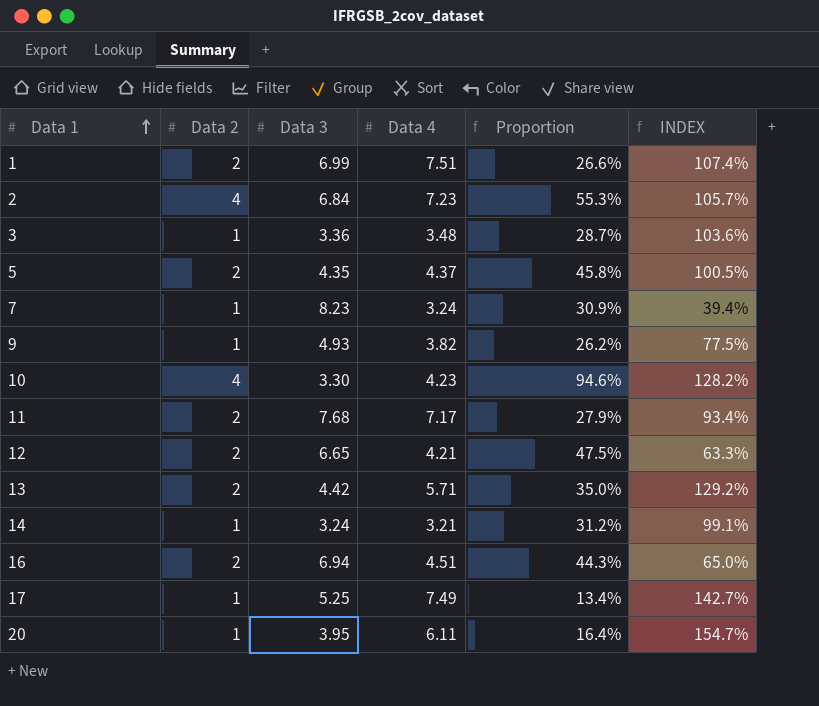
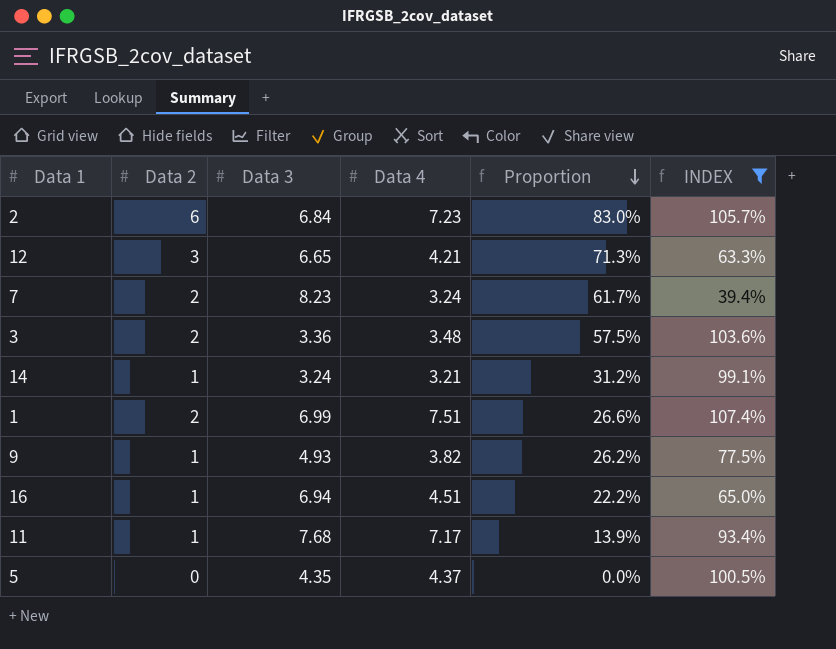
filter: none -> INDEX <= 107.4%
row order: Data 1 ascending -> Proportion descending
2 | Data 2: 4 -> 6
2 | Proportion: 55.3% -> 83.0%
12 | Data 2: 2 -> 3
12 | Proportion: 47.5% -> 71.3%
7 | Data 2: 1 -> 2
7 | Proportion: 30.9% -> 61.7%
3 | Data 2: 1 -> 2
3 | Proportion: 28.7% -> 57.5%
16 | Data 2: 2 -> 1
16 | Proportion: 44.3% -> 22.2%
11 | Data 2: 2 -> 1
11 | Proportion: 27.9% -> 13.9%
5 | Data 2: 2 -> 0
5 | Proportion: 45.8% -> 0.0%

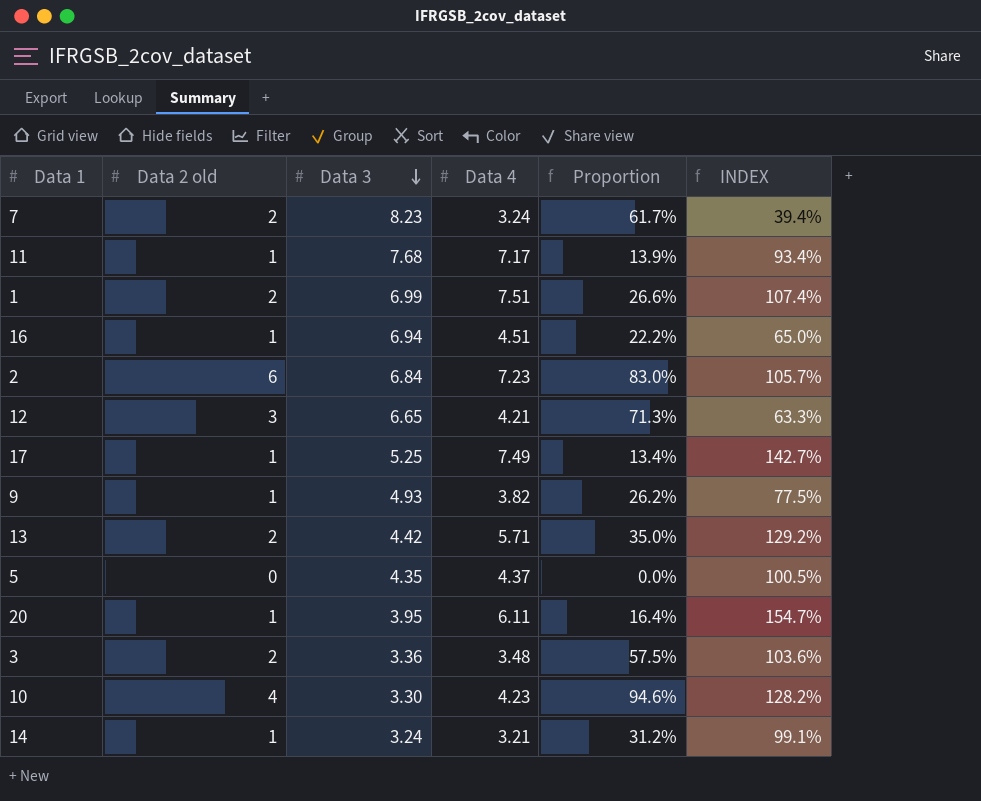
filter: INDEX <= 107.4% -> none
row order: Proportion descending -> Data 3 descending
column name: Data 2 -> Data 2 old

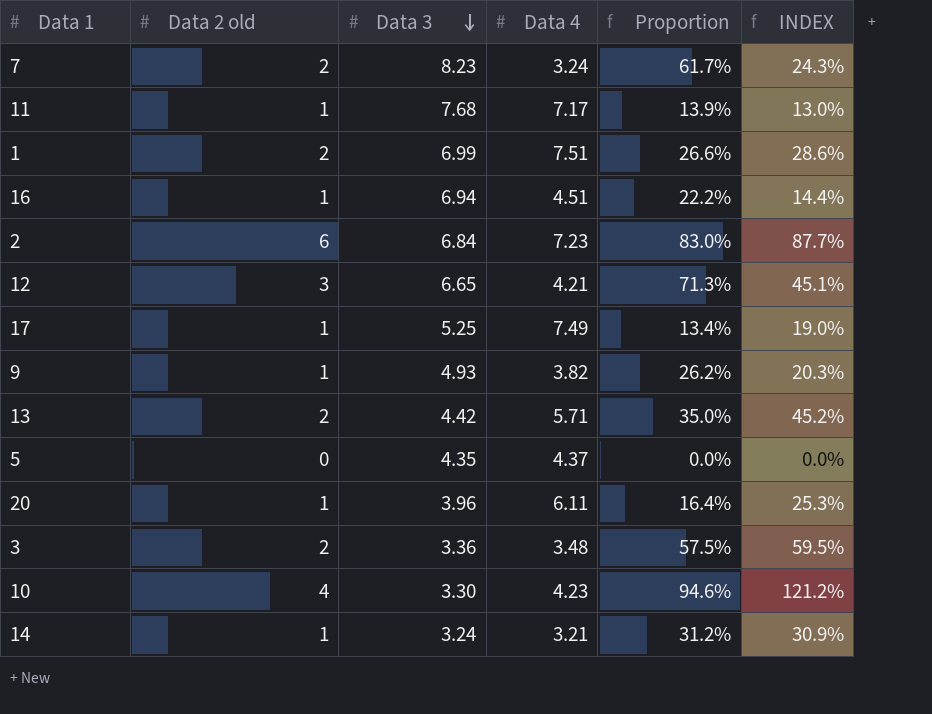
column INDEX | formula: [Data 4] / [Data 3] -> [Data 2 old] / [Data 3]
20 | Data 3: 3.95 -> 3.96

